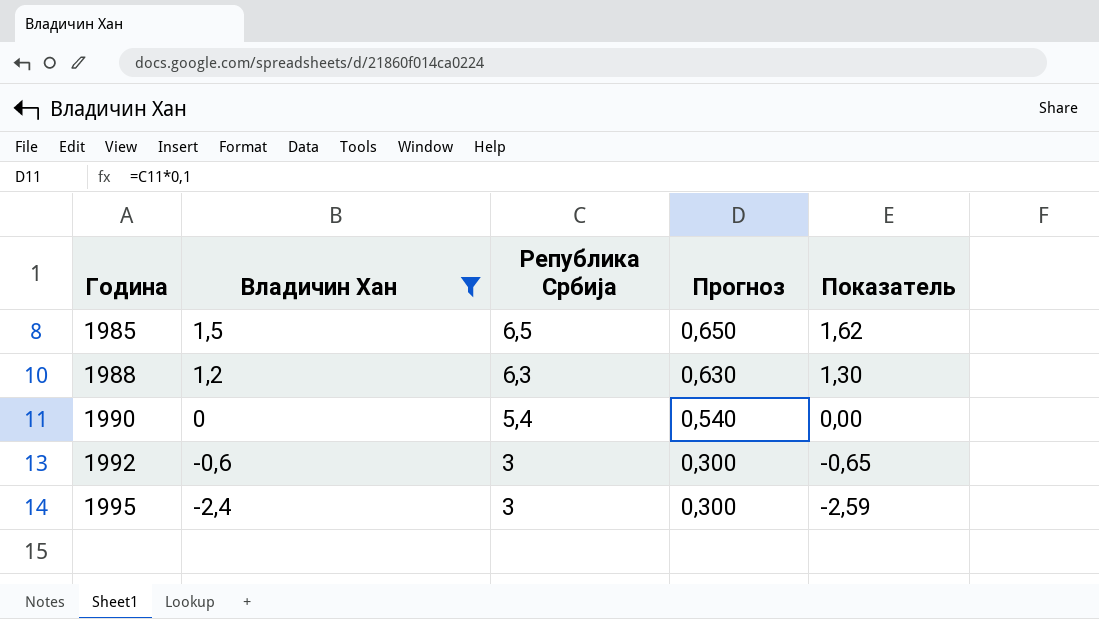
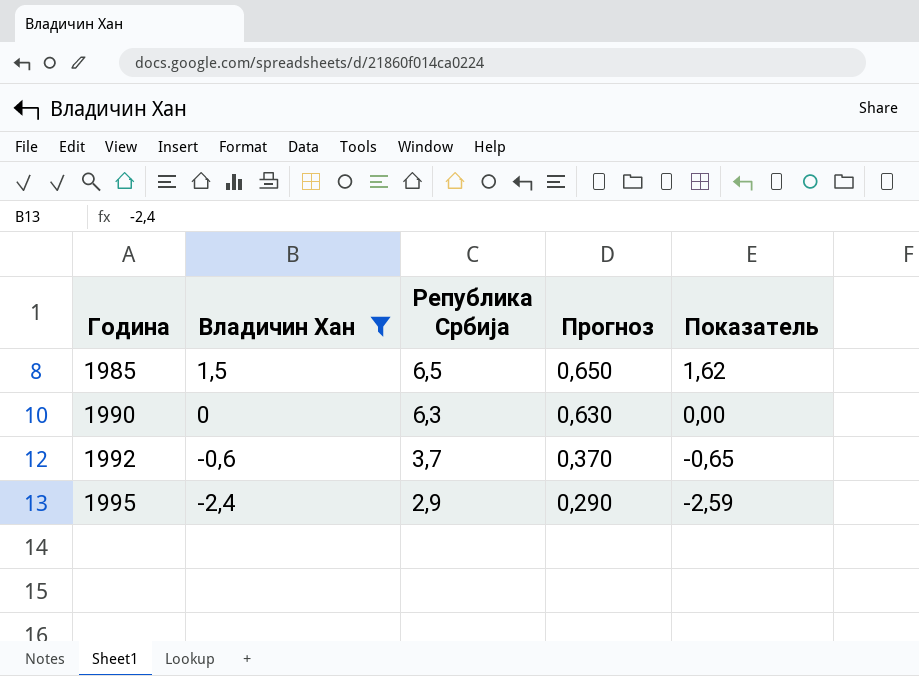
row 1988: 1,2 | 6,3 | 0,630 | 1,30 -> none
1990 | Република Србија: 5,4 -> 6,3
1990 | Прогноз: 0,540 -> 0,630
1992 | Република Србија: 3 -> 3,7
1992 | Прогноз: 0,300 -> 0,370
1995 | Република Србија: 3 -> 2,9
1995 | Прогноз: 0,300 -> 0,290

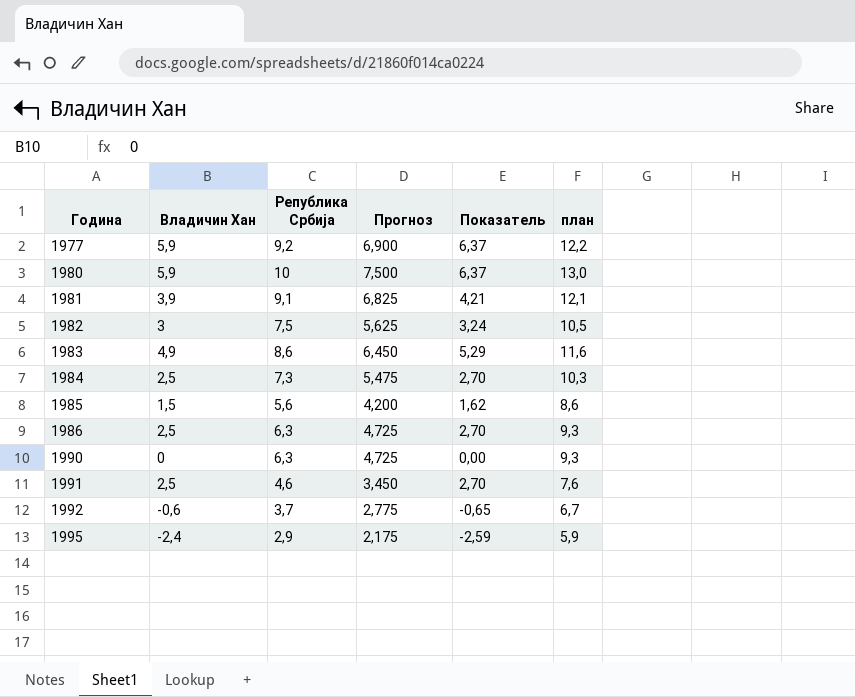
filter: Владичин Хан <= 1,5 -> none
column Прогноз | formula: [Република Србија] * 0,1 -> [Република Србија] * 0,75
column план | formula: none -> [Република Србија] + 3
1985 | Република Србија: 6,5 -> 5,6

